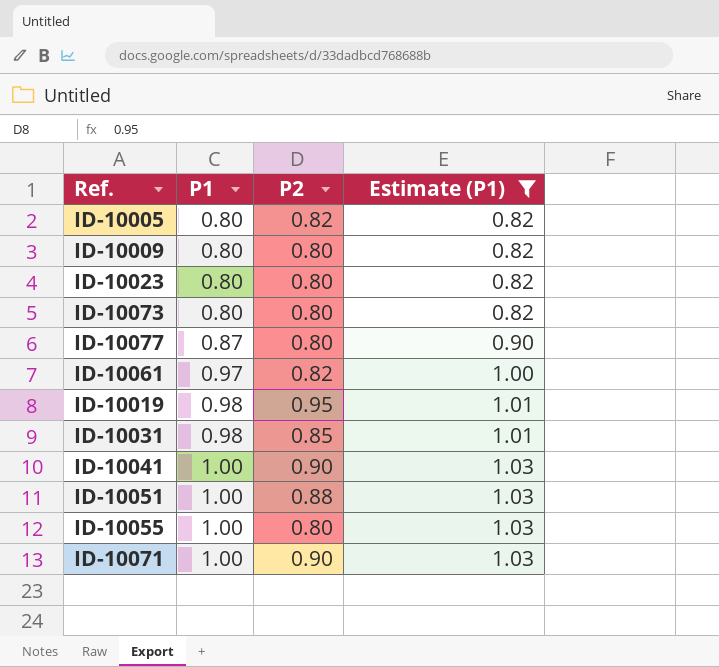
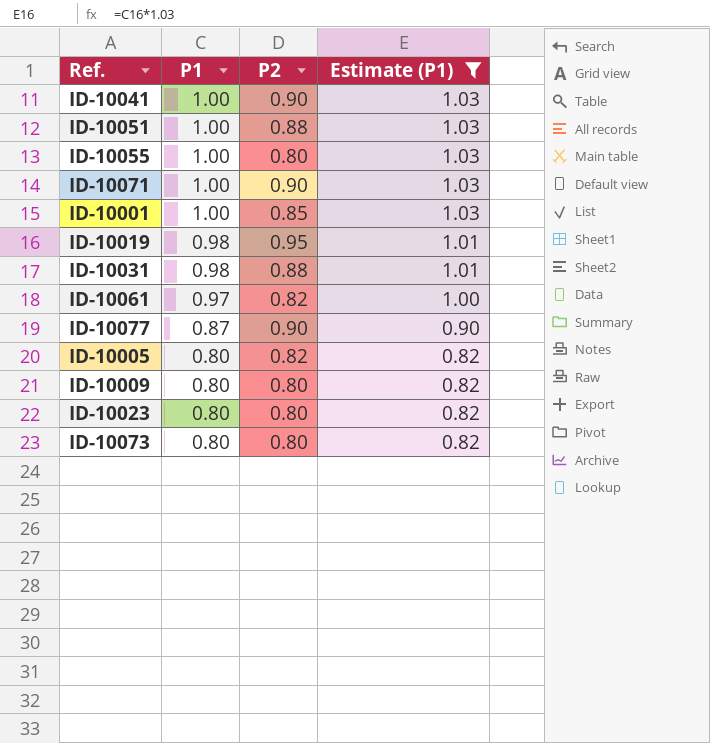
row order: P1 ascending -> P1 descending
row ID-10001: none -> 1.00 | 0.85 | 1.03
ID-10031 | P2: 0.85 -> 0.88
ID-10077 | P2: 0.80 -> 0.90

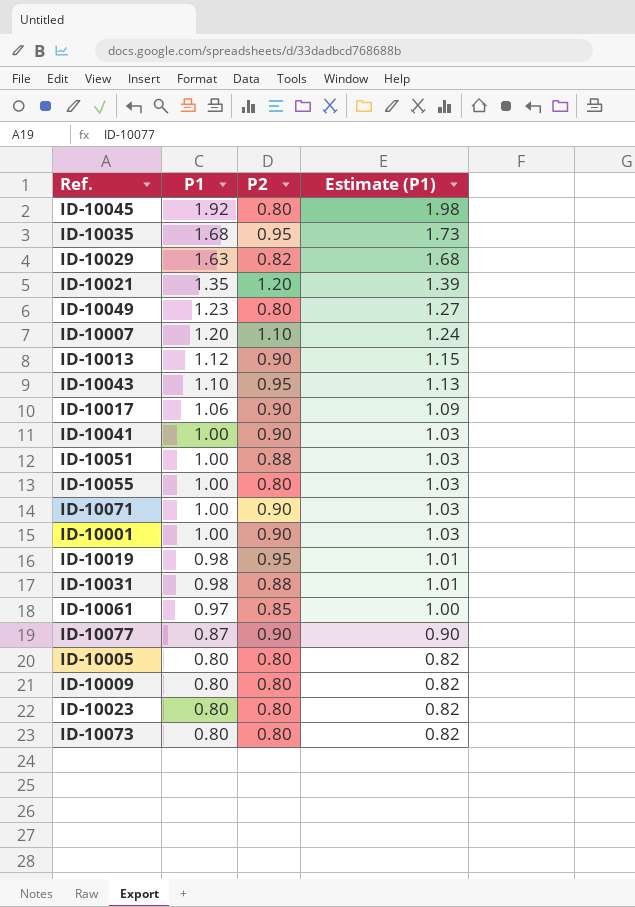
filter: Estimate (P1) <= 1.03 -> none
ID-10001 | P2: 0.85 -> 0.90
ID-10061 | P2: 0.82 -> 0.85
ID-10005 | P2: 0.82 -> 0.80

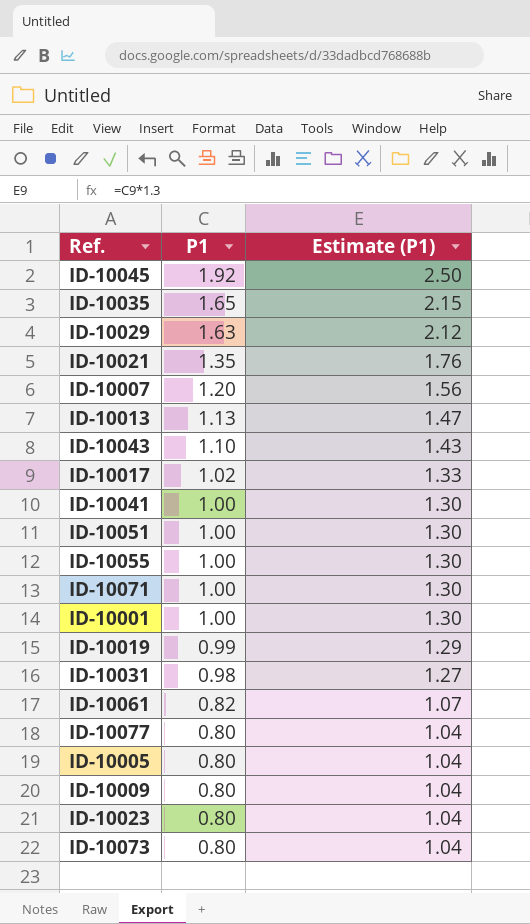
column P2 | position: 3 -> none
column Estimate (P1) | formula: [P1] * 1.03 -> [P1] * 1.3
row ID-10049: 1.23 | 0.80 | 1.27 -> none
ID-10035 | P1: 1.68 -> 1.65
ID-10013 | P1: 1.12 -> 1.13
ID-10017 | P1: 1.06 -> 1.02
ID-10019 | P1: 0.98 -> 0.99
ID-10061 | P1: 0.97 -> 0.82
ID-10077 | P1: 0.87 -> 0.80

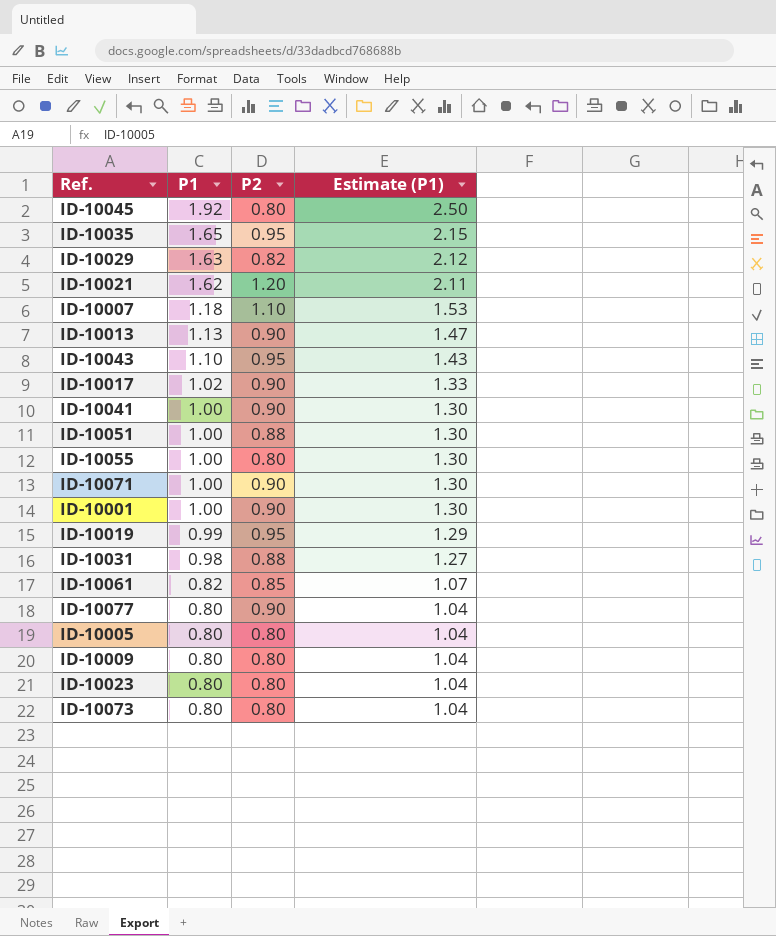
column P2 | position: none -> 3
ID-10021 | P1: 1.35 -> 1.62
ID-10021 | Estimate (P1): 1.76 -> 2.11
ID-10007 | P1: 1.20 -> 1.18
ID-10007 | Estimate (P1): 1.56 -> 1.53

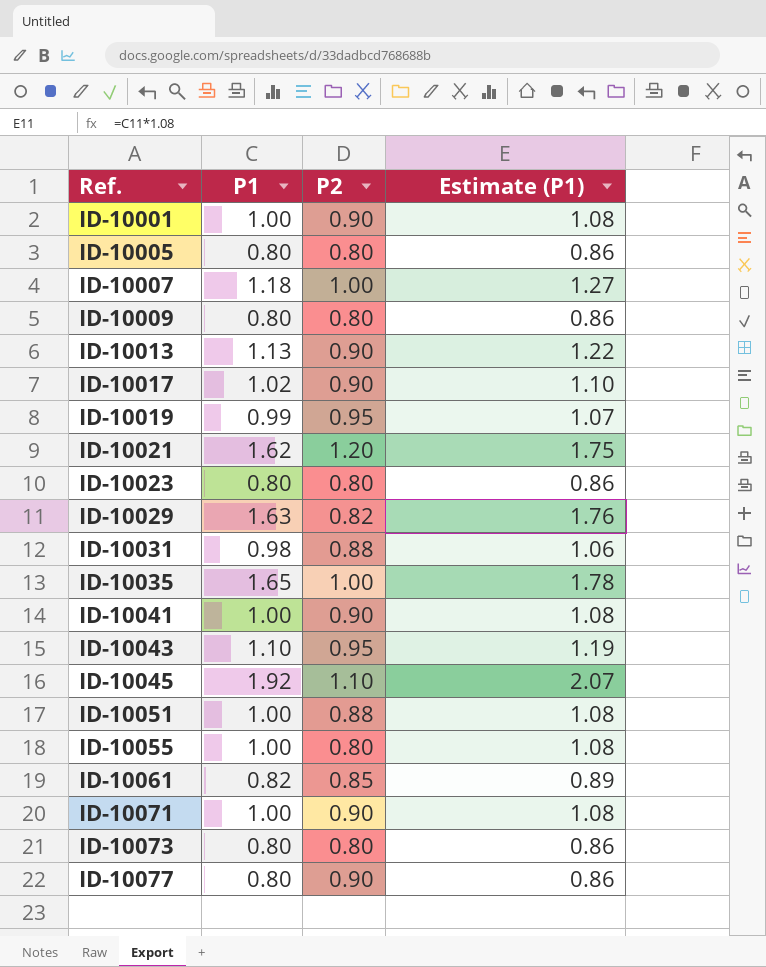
row order: P1 descending -> Ref. ascending
column Estimate (P1) | formula: [P1] * 1.3 -> [P1] * 1.08
ID-10007 | P2: 1.10 -> 1.00
ID-10035 | P2: 0.95 -> 1.00
ID-10045 | P2: 0.80 -> 1.10

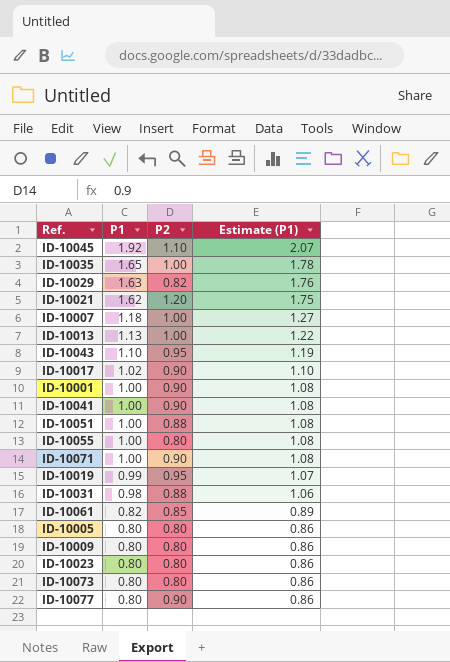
row order: Ref. ascending -> P1 descending
ID-10013 | P2: 0.90 -> 1.00

